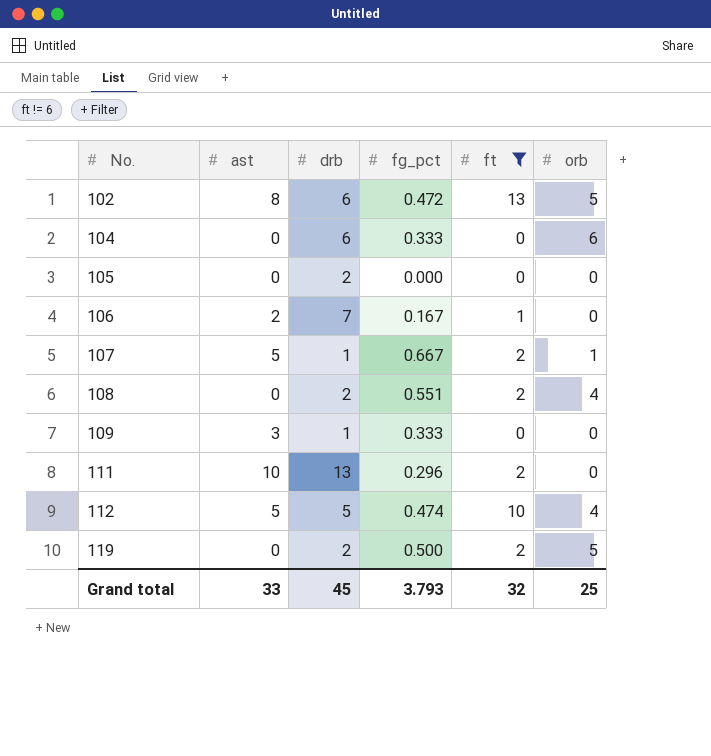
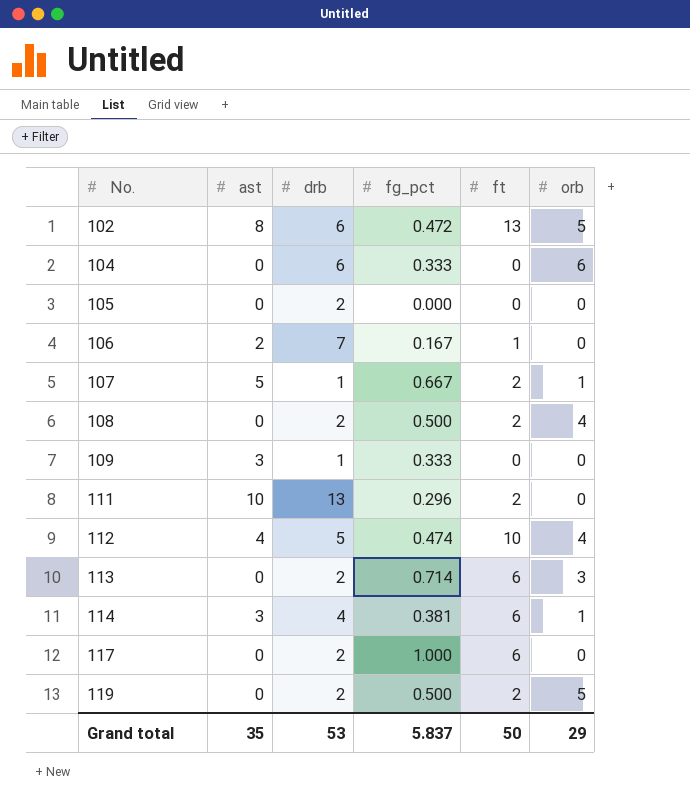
filter: ft != 6 -> none
108 | fg_pct: 0.551 -> 0.500
112 | ast: 5 -> 4
Grand total | ast: 33 -> 35
Grand total | drb: 45 -> 53
Grand total | fg_pct: 3.793 -> 5.837
Grand total | ft: 32 -> 50
Grand total | orb: 25 -> 29

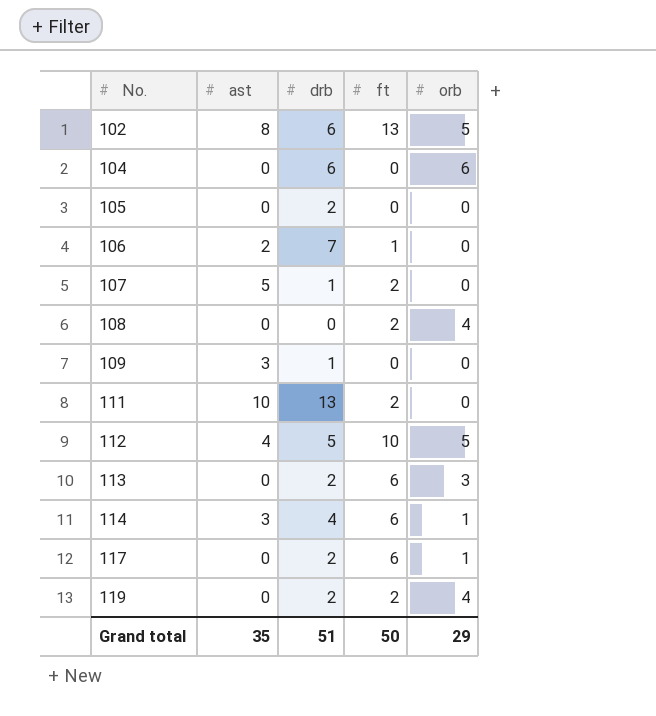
column fg_pct | position: 4 -> none
107 | orb: 1 -> 0
108 | drb: 2 -> 0
112 | orb: 4 -> 5
117 | orb: 0 -> 1
119 | orb: 5 -> 4
Grand total | drb: 53 -> 51

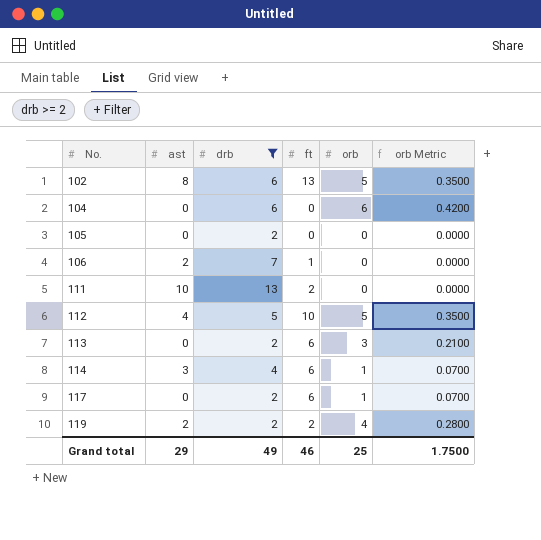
filter: none -> drb >= 2
column orb Metric | formula: none -> [orb] * 0.07
119 | ast: 0 -> 2
Grand total | ast: 35 -> 29
Grand total | drb: 51 -> 49
Grand total | ft: 50 -> 46
Grand total | orb: 29 -> 25

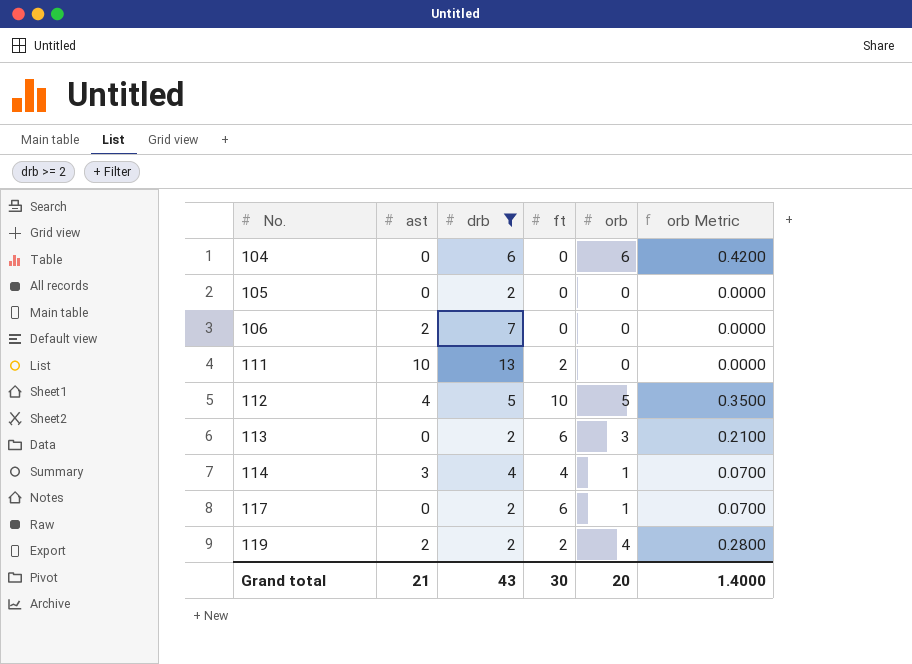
row 102: 8 | 6 | 13 | 5 | 0.3500 -> none
106 | ft: 1 -> 0
114 | ft: 6 -> 4
Grand total | ast: 29 -> 21
Grand total | drb: 49 -> 43
Grand total | ft: 46 -> 30
Grand total | orb: 25 -> 20
Grand total | orb Metric: 1.7500 -> 1.4000

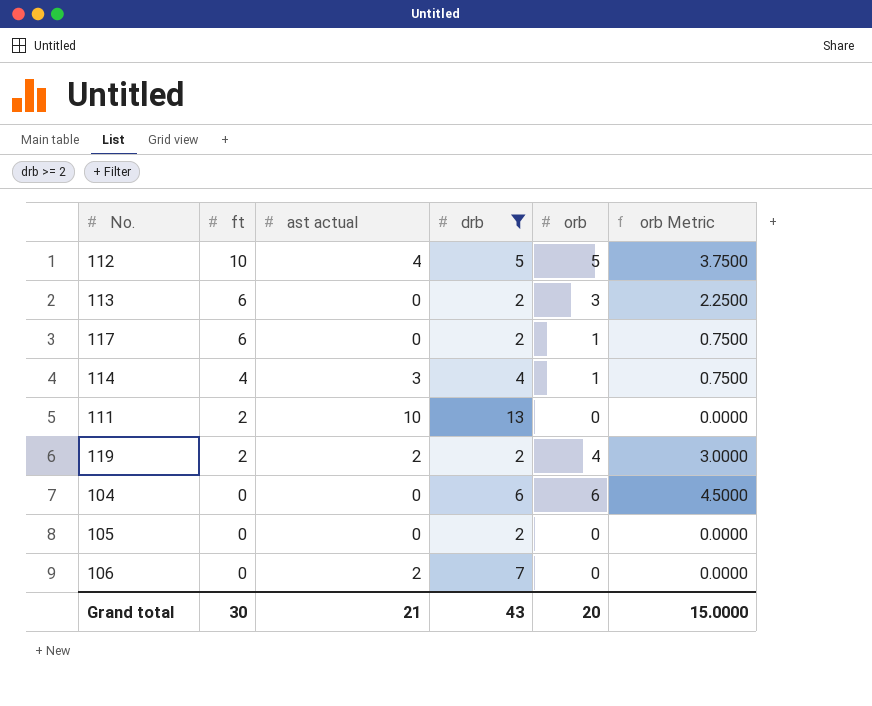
row order: No. ascending -> ft descending
column ft | position: 4 -> 2
column name: ast -> ast actual
column orb Metric | formula: [orb] * 0.07 -> [orb] * 0.75
Grand total | orb Metric: 1.4000 -> 15.0000

